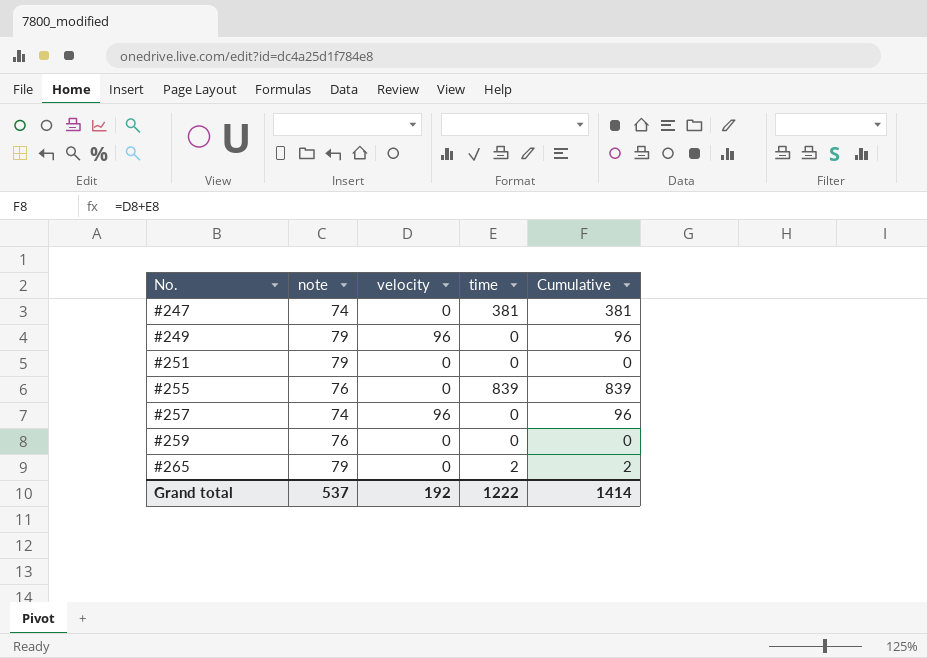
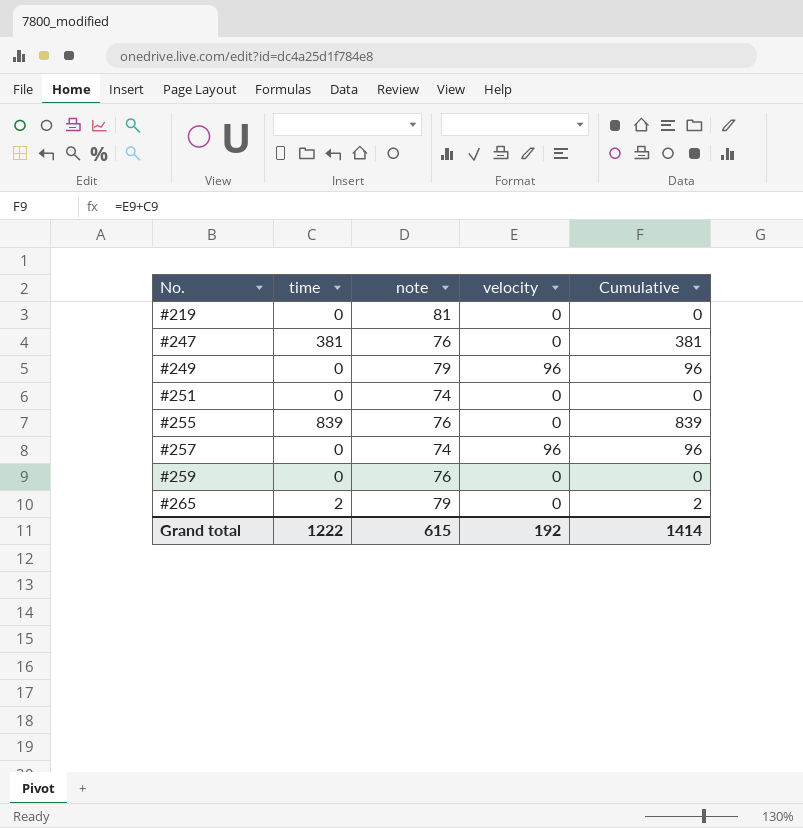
column time | position: 4 -> 2
row #219: none -> 0 | 81 | 0 | 0
#247 | note: 74 -> 76
#251 | note: 79 -> 74
Grand total | note: 537 -> 615

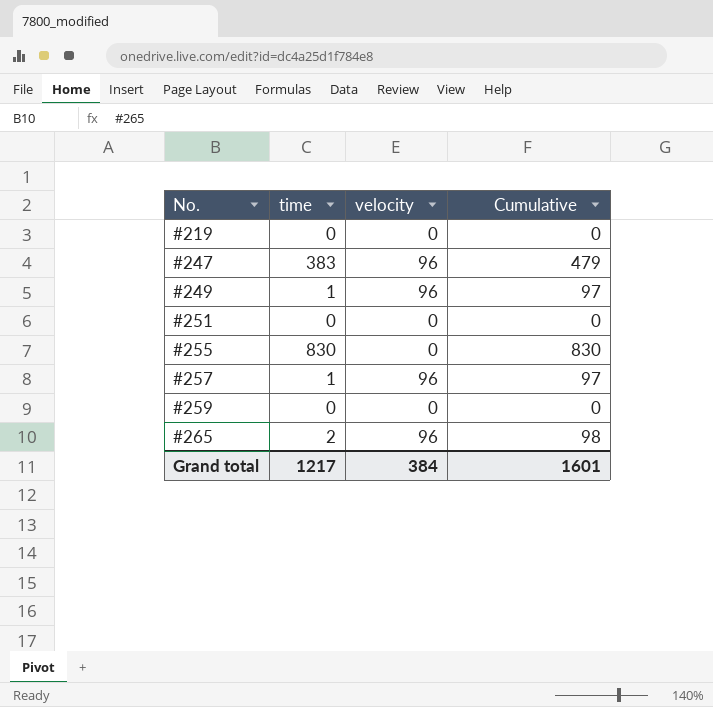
column note | position: 3 -> none
#247 | time: 381 -> 383
#247 | velocity: 0 -> 96
#247 | Cumulative: 381 -> 479
#249 | time: 0 -> 1
#249 | Cumulative: 96 -> 97
#255 | time: 839 -> 830
#255 | Cumulative: 839 -> 830
#257 | time: 0 -> 1
#257 | Cumulative: 96 -> 97
#265 | velocity: 0 -> 96
#265 | Cumulative: 2 -> 98
Grand total | time: 1222 -> 1217
Grand total | velocity: 192 -> 384
Grand total | Cumulative: 1414 -> 1601

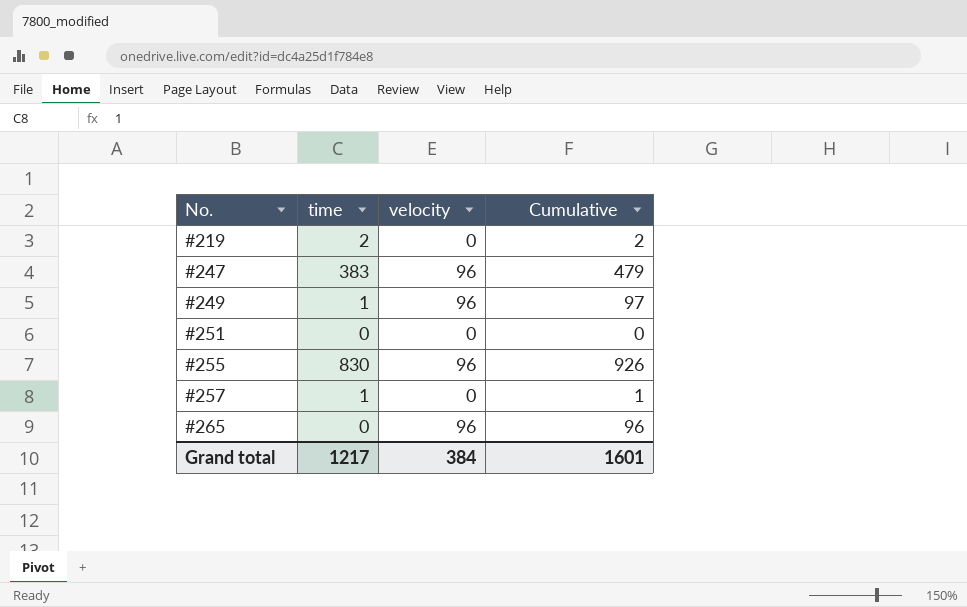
row #259: 0 | 0 | 0 -> none
#219 | time: 0 -> 2
#219 | Cumulative: 0 -> 2
#255 | velocity: 0 -> 96
#255 | Cumulative: 830 -> 926
#257 | velocity: 96 -> 0
#257 | Cumulative: 97 -> 1
#265 | time: 2 -> 0
#265 | Cumulative: 98 -> 96

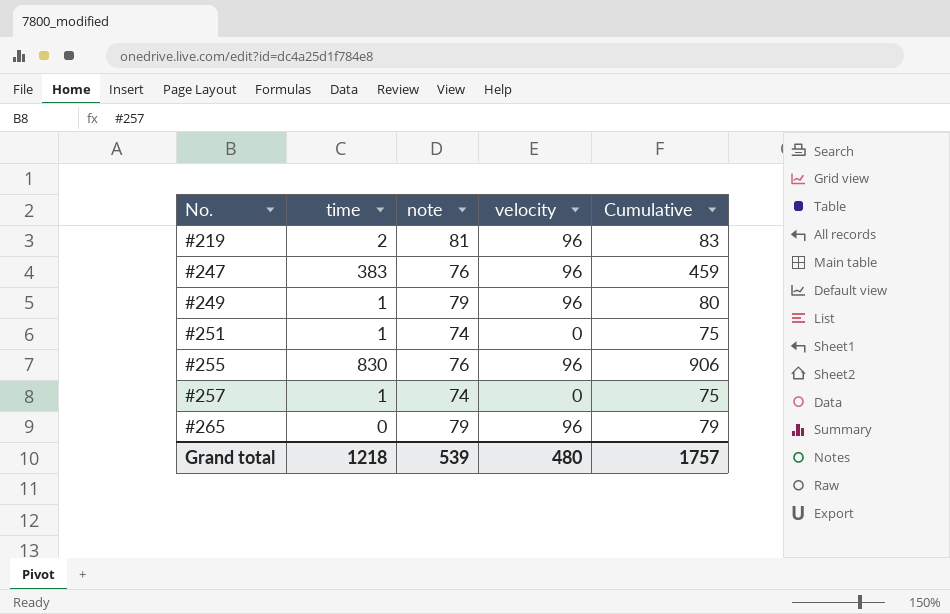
column note | position: none -> 3
column Cumulative | formula: [time] + [velocity] -> [time] + [note]
#219 | velocity: 0 -> 96
#251 | time: 0 -> 1
Grand total | time: 1217 -> 1218
Grand total | velocity: 384 -> 480
Grand total | Cumulative: 1601 -> 1757

